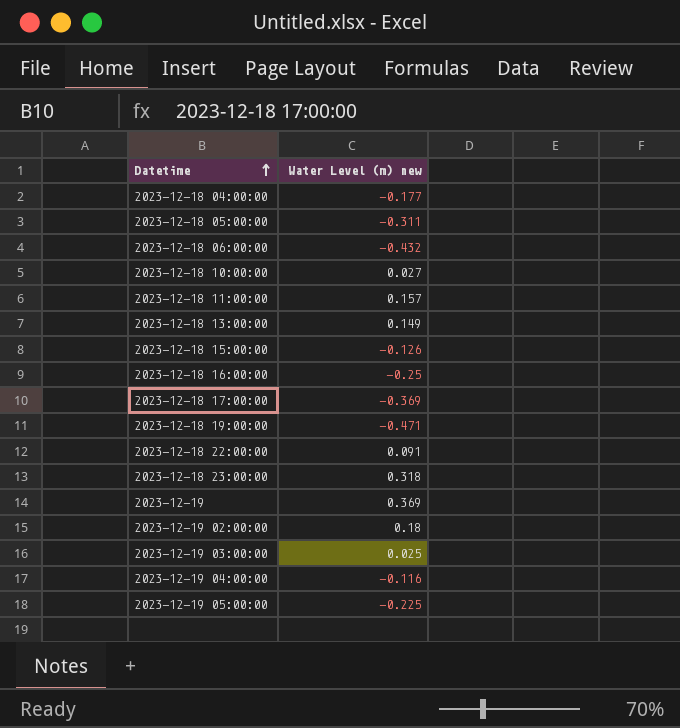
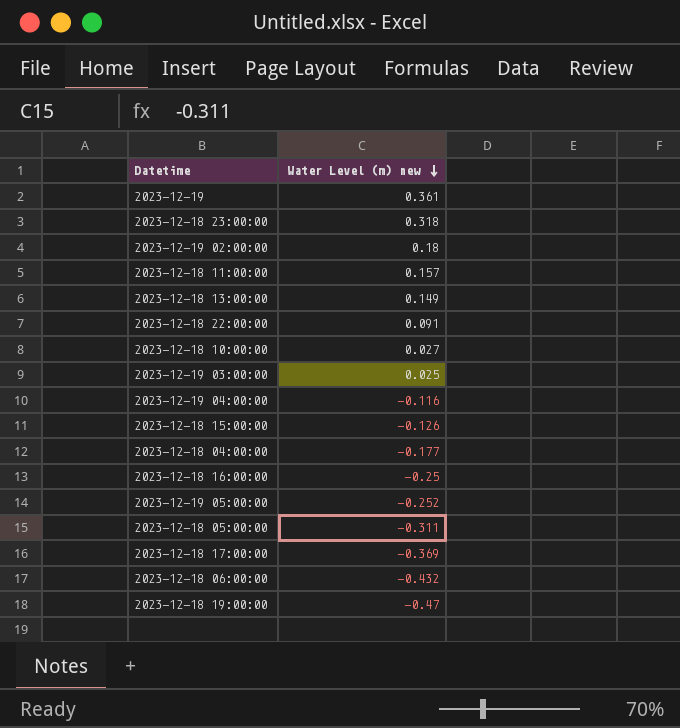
row order: Datetime ascending -> Water Level (m) new descending
2023-12-19 | Water Level (m) new: 0.369 -> 0.361
2023-12-19 05:00:00 | Water Level (m) new: -0.225 -> -0.252
2023-12-18 19:00:00 | Water Level (m) new: -0.471 -> -0.47

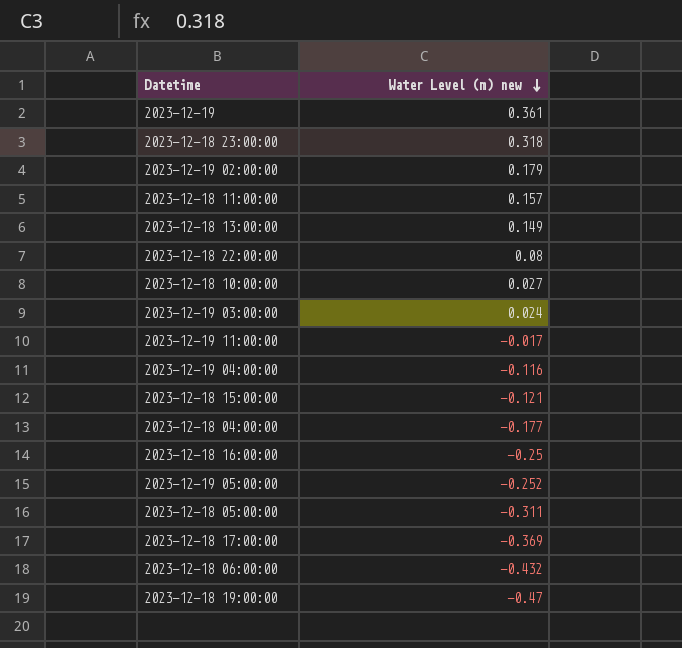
2023-12-19 02:00:00 | Water Level (m) new: 0.18 -> 0.179
2023-12-18 22:00:00 | Water Level (m) new: 0.091 -> 0.08
2023-12-19 03:00:00 | Water Level (m) new: 0.025 -> 0.024
row 2023-12-19 11:00:00: none -> -0.017
2023-12-18 15:00:00 | Water Level (m) new: -0.126 -> -0.121

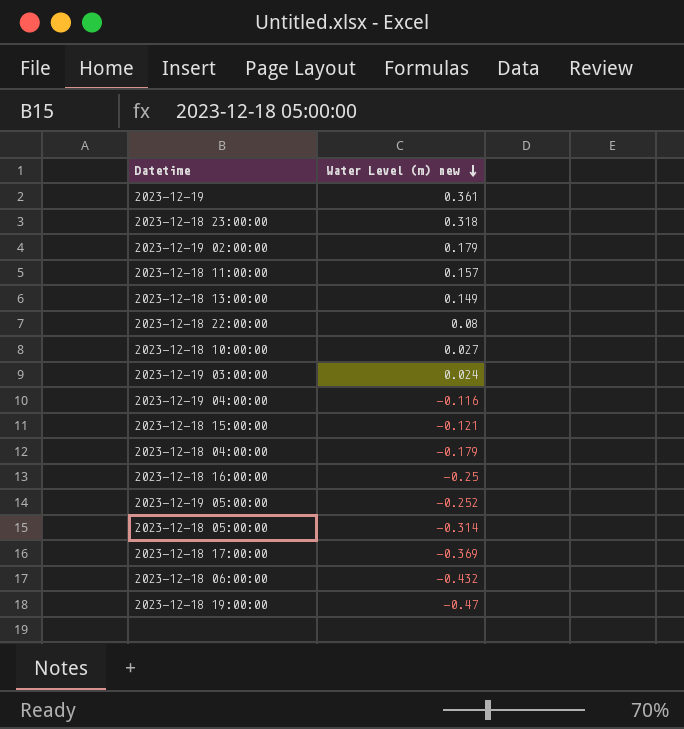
row 2023-12-19 11:00:00: -0.017 -> none
2023-12-18 04:00:00 | Water Level (m) new: -0.177 -> -0.179
2023-12-18 05:00:00 | Water Level (m) new: -0.311 -> -0.314

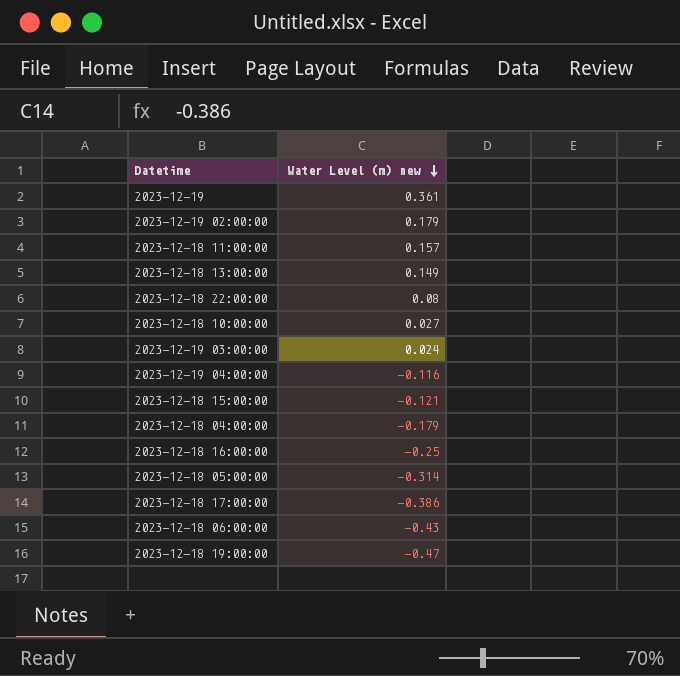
row 2023-12-18 23:00:00: 0.318 -> none
row 2023-12-19 05:00:00: -0.252 -> none
2023-12-18 17:00:00 | Water Level (m) new: -0.369 -> -0.386
2023-12-18 06:00:00 | Water Level (m) new: -0.432 -> -0.43

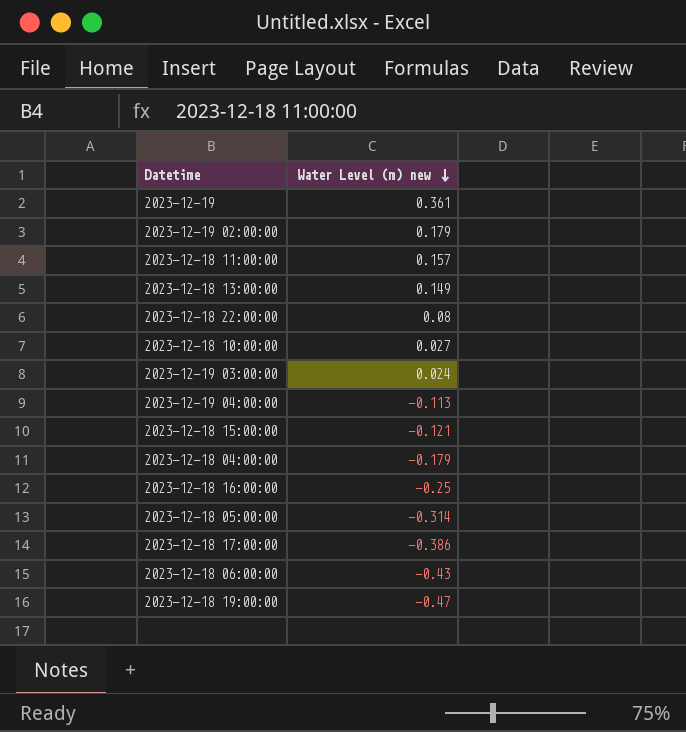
2023-12-19 04:00:00 | Water Level (m) new: -0.116 -> -0.113

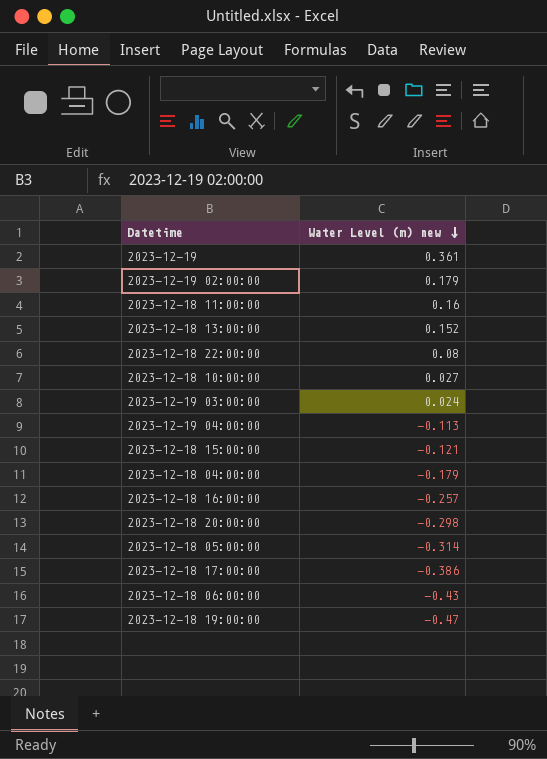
2023-12-18 11:00:00 | Water Level (m) new: 0.157 -> 0.16
2023-12-18 13:00:00 | Water Level (m) new: 0.149 -> 0.152
2023-12-18 16:00:00 | Water Level (m) new: -0.25 -> -0.257
row 2023-12-18 20:00:00: none -> -0.298

